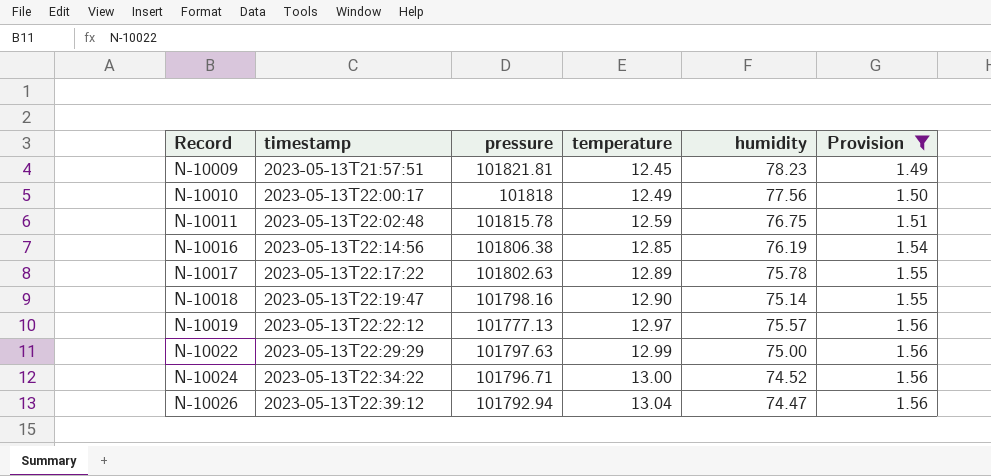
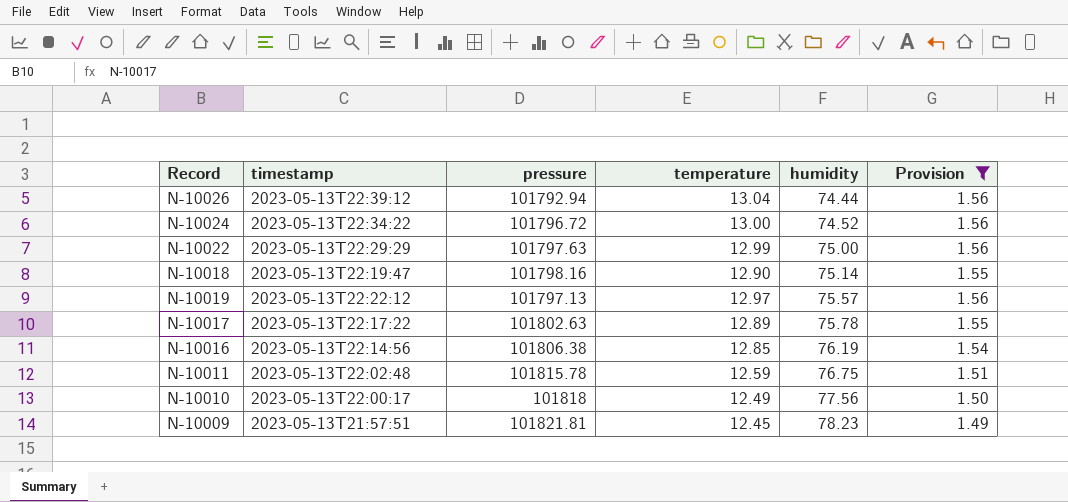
row order: Record ascending -> humidity ascending
N-10026 | humidity: 74.47 -> 74.44
N-10024 | pressure: 101796.71 -> 101796.72
N-10019 | pressure: 101777.13 -> 101797.13

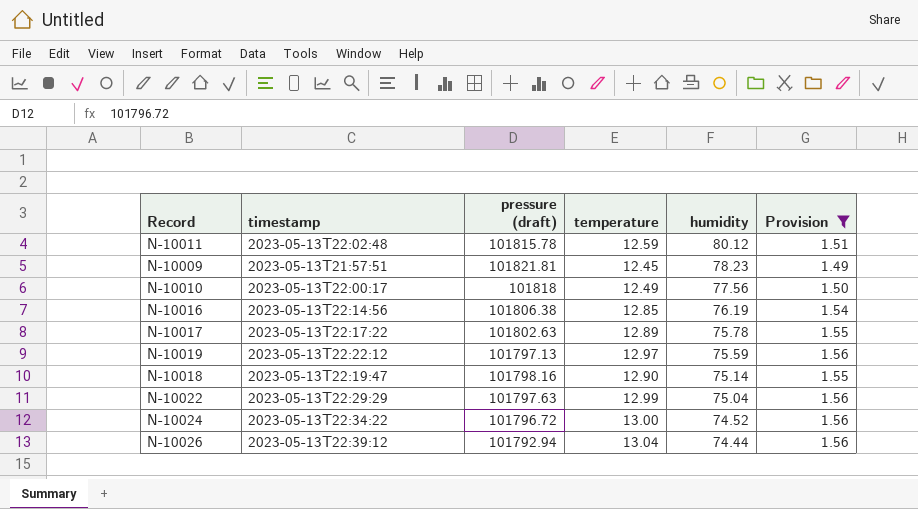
row order: humidity ascending -> humidity descending
column name: pressure -> pressure (draft)
N-10011 | humidity: 76.75 -> 80.12
N-10019 | humidity: 75.57 -> 75.59
N-10022 | humidity: 75.00 -> 75.04

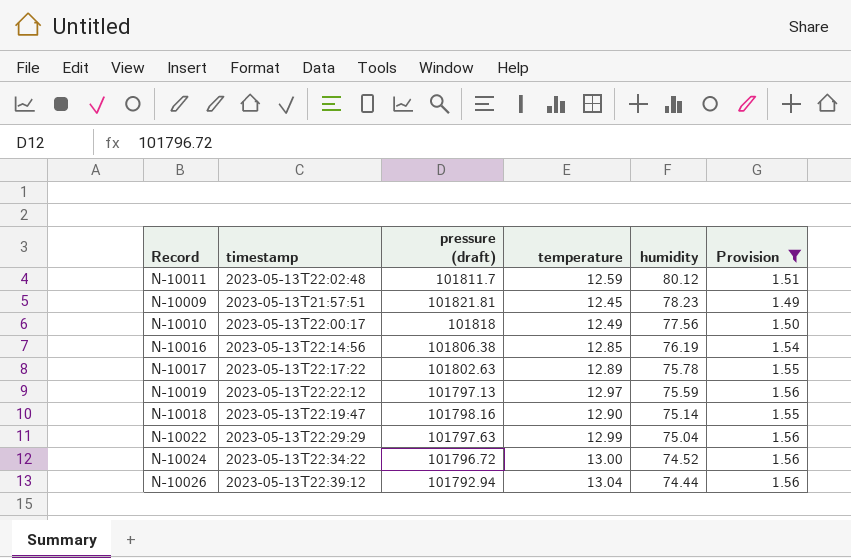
N-10011 | pressure (draft): 101815.78 -> 101811.7

